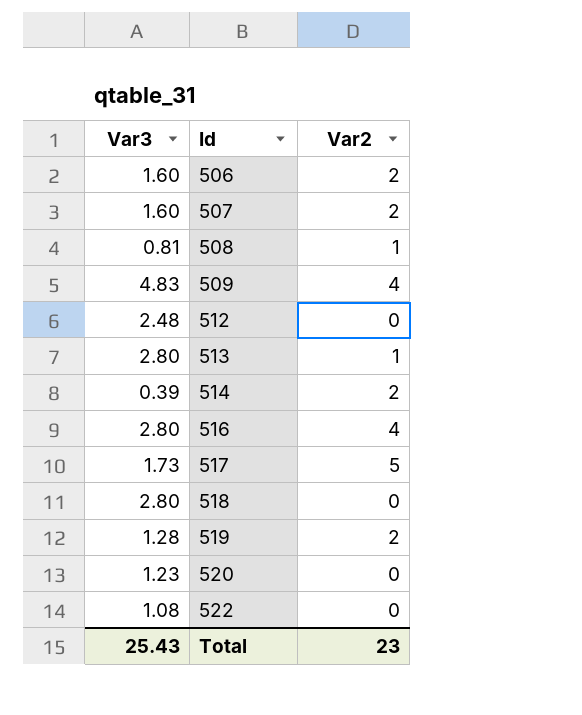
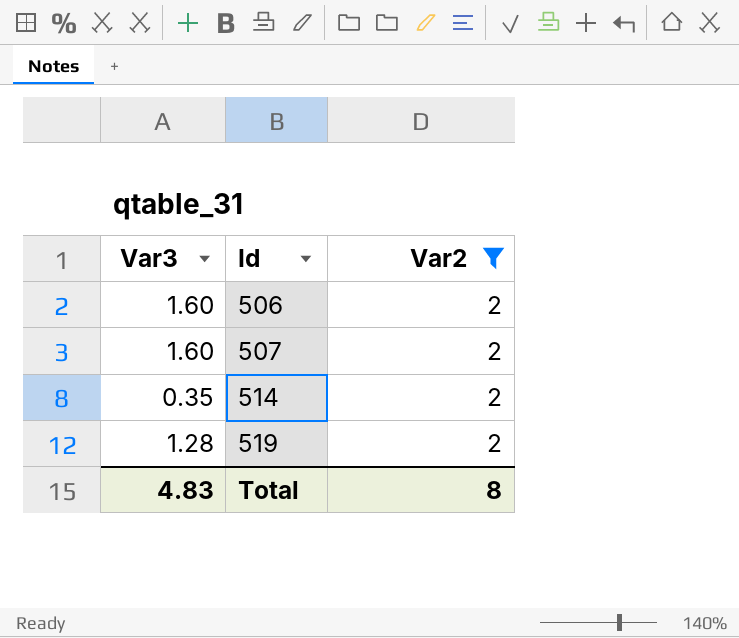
filter: none -> Var2 = 2
514 | Var3: 0.39 -> 0.35
Total | Var3: 25.43 -> 4.83
Total | Var2: 23 -> 8

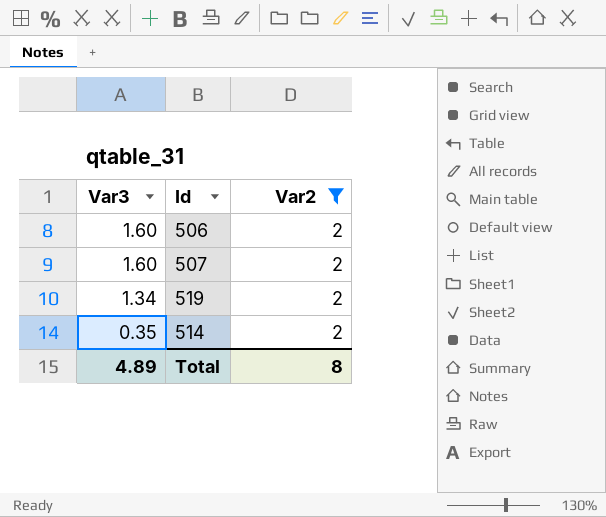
row order: Id ascending -> Var3 descending
519 | Var3: 1.28 -> 1.34
Total | Var3: 4.83 -> 4.89

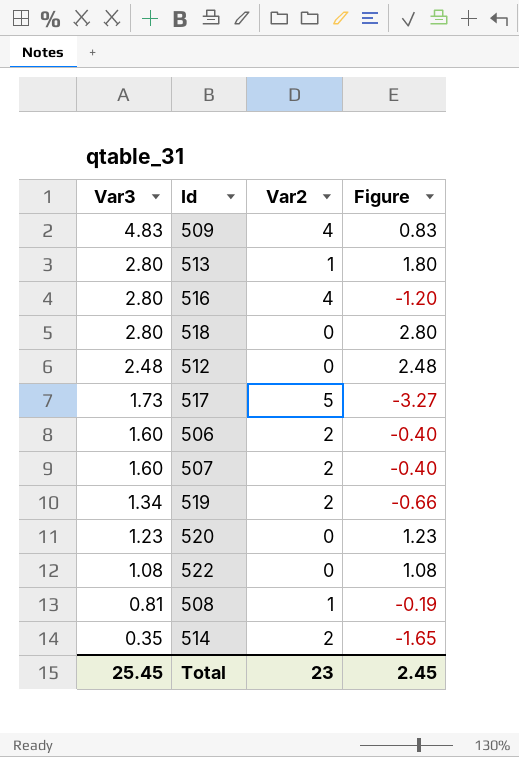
filter: Var2 = 2 -> none
column Figure | formula: none -> [Var3] - [Var2]
Total | Var3: 4.89 -> 25.45
Total | Var2: 8 -> 23

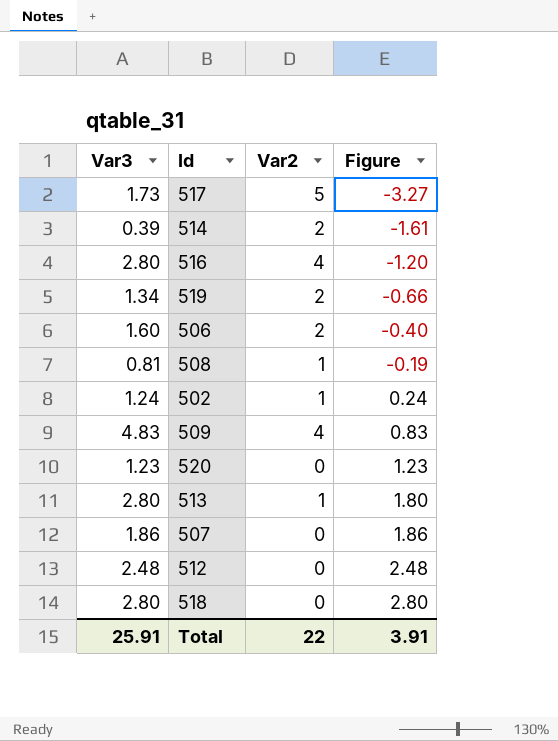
row order: Var3 descending -> Figure ascending
row 522: 1.08 | 0 | 1.08 -> none
514 | Var3: 0.35 -> 0.39
514 | Figure: -1.65 -> -1.61
row 502: none -> 1.24 | 1 | 0.24
507 | Var3: 1.60 -> 1.86
507 | Var2: 2 -> 0
507 | Figure: -0.40 -> 1.86
Total | Var3: 25.45 -> 25.91
Total | Var2: 23 -> 22
Total | Figure: 2.45 -> 3.91

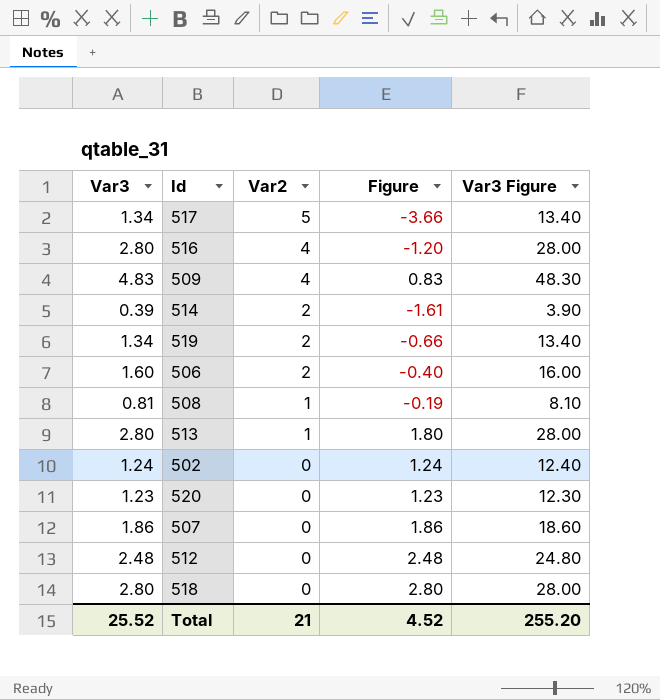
row order: Figure ascending -> Var2 descending
column Var3 Figure | formula: none -> [Var3] * 10
517 | Var3: 1.73 -> 1.34
517 | Figure: -3.27 -> -3.66
502 | Var2: 1 -> 0
502 | Figure: 0.24 -> 1.24
Total | Var3: 25.91 -> 25.52
Total | Var2: 22 -> 21
Total | Figure: 3.91 -> 4.52

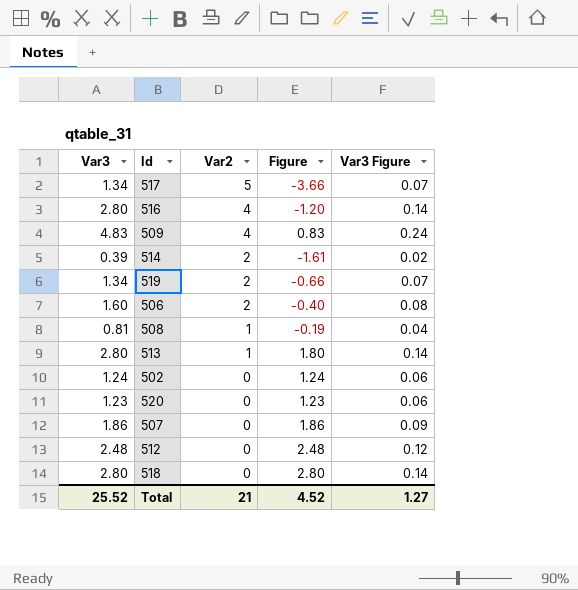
column Var3 Figure | formula: [Var3] * 10 -> [Var3] * 0.05
Total | Var3 Figure: 255.20 -> 1.27

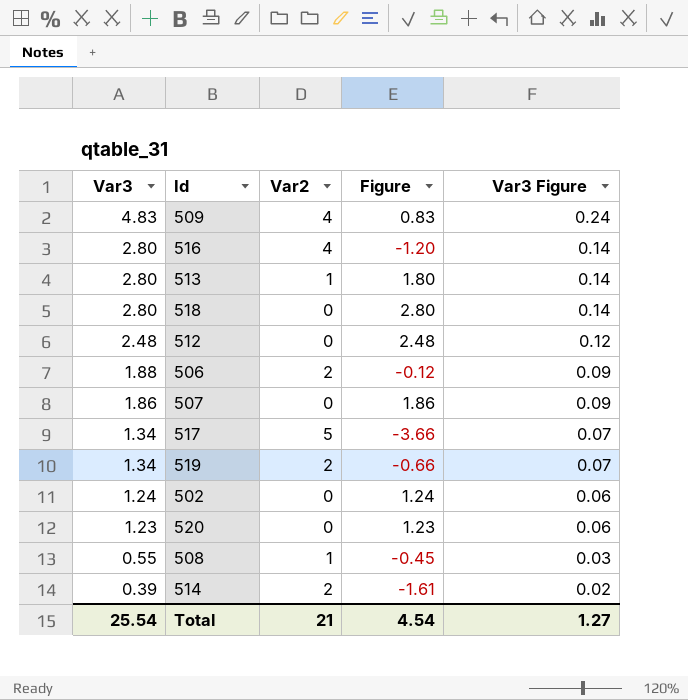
row order: Var2 descending -> Var3 descending
506 | Var3: 1.60 -> 1.88
506 | Figure: -0.40 -> -0.12
506 | Var3 Figure: 0.08 -> 0.09
508 | Var3: 0.81 -> 0.55
508 | Figure: -0.19 -> -0.45
508 | Var3 Figure: 0.04 -> 0.03
Total | Var3: 25.52 -> 25.54
Total | Figure: 4.52 -> 4.54

